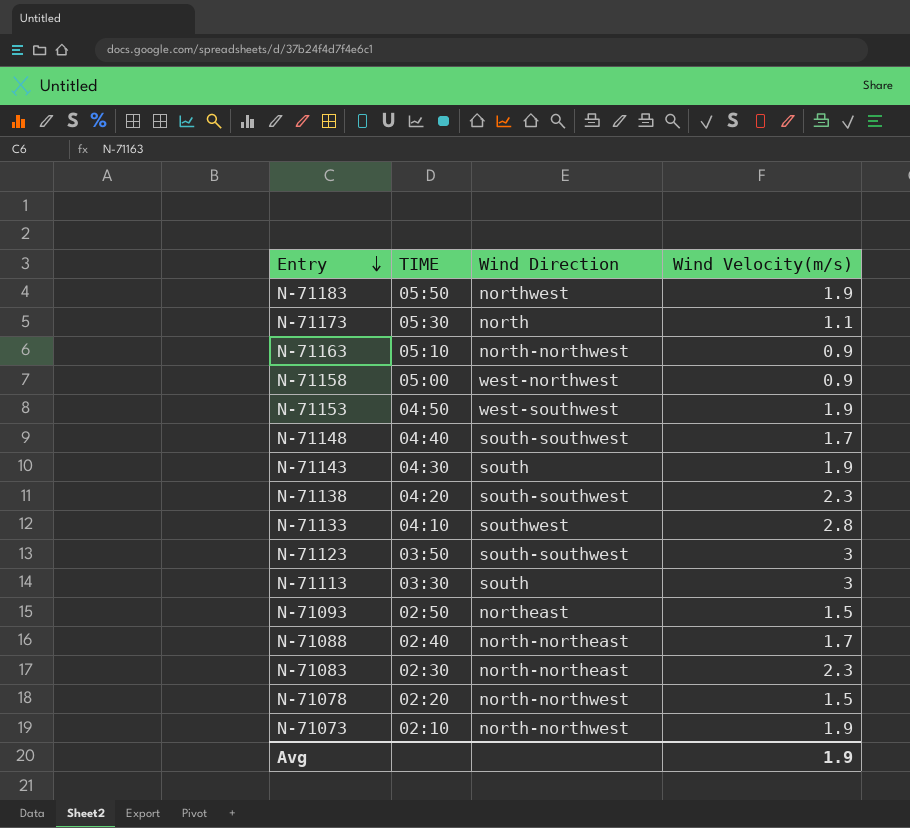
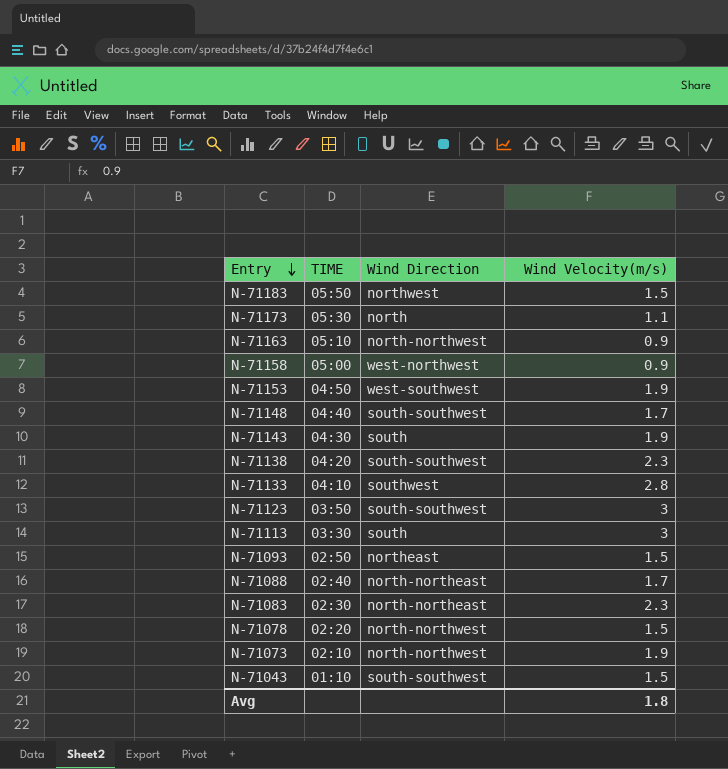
N-71183 | Wind Velocity(m/s): 1.9 -> 1.5
row N-71043: none -> 01:10 | south-southwest | 1.5
Avg | Wind Velocity(m/s): 1.9 -> 1.8

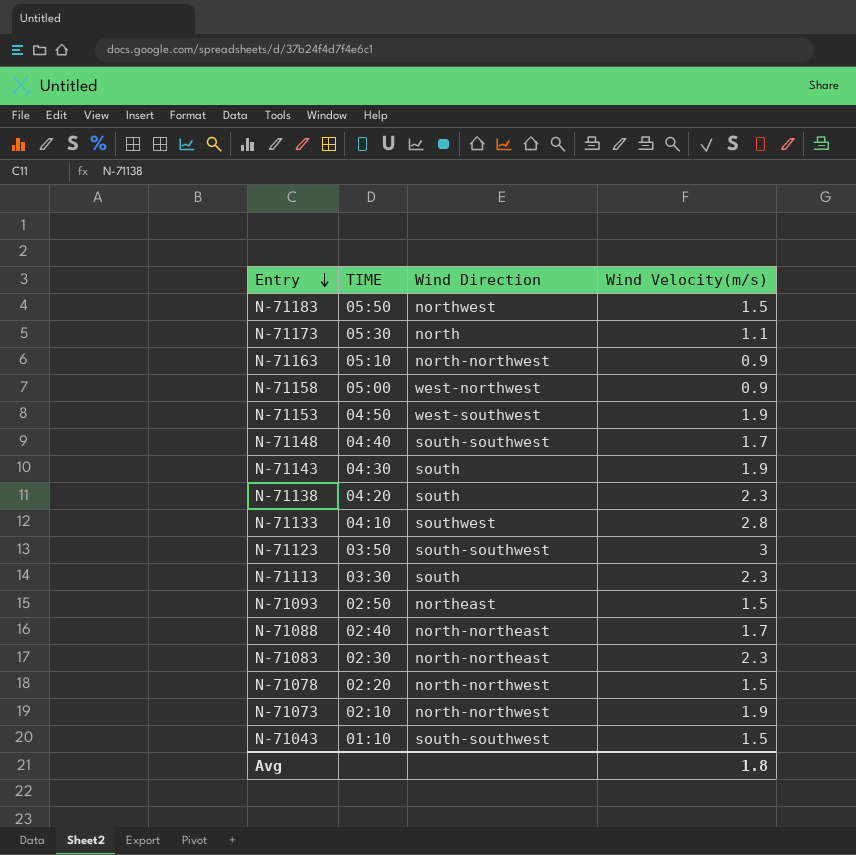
N-71138 | Wind Direction: south-southwest -> south
N-71113 | Wind Velocity(m/s): 3 -> 2.3

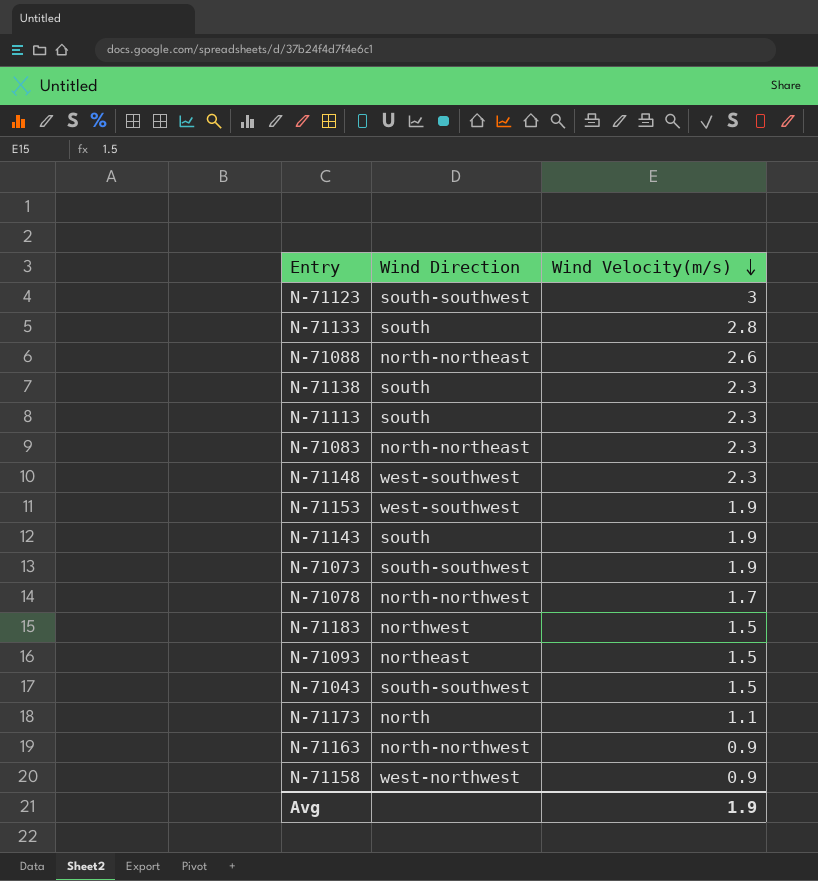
row order: Entry descending -> Wind Velocity(m/s) descending
column TIME | position: 2 -> none
N-71133 | Wind Direction: southwest -> south
N-71088 | Wind Velocity(m/s): 1.7 -> 2.6
N-71148 | Wind Direction: south-southwest -> west-southwest
N-71148 | Wind Velocity(m/s): 1.7 -> 2.3
N-71073 | Wind Direction: north-northwest -> south-southwest
N-71078 | Wind Velocity(m/s): 1.5 -> 1.7
Avg | Wind Velocity(m/s): 1.8 -> 1.9

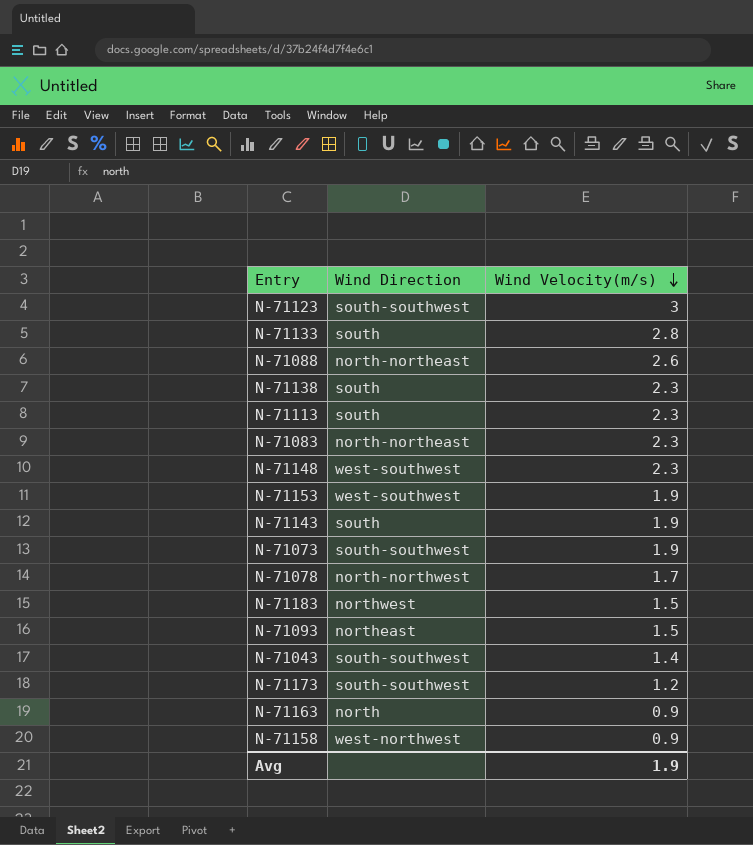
N-71043 | Wind Velocity(m/s): 1.5 -> 1.4
N-71173 | Wind Direction: north -> south-southwest
N-71173 | Wind Velocity(m/s): 1.1 -> 1.2
N-71163 | Wind Direction: north-northwest -> north

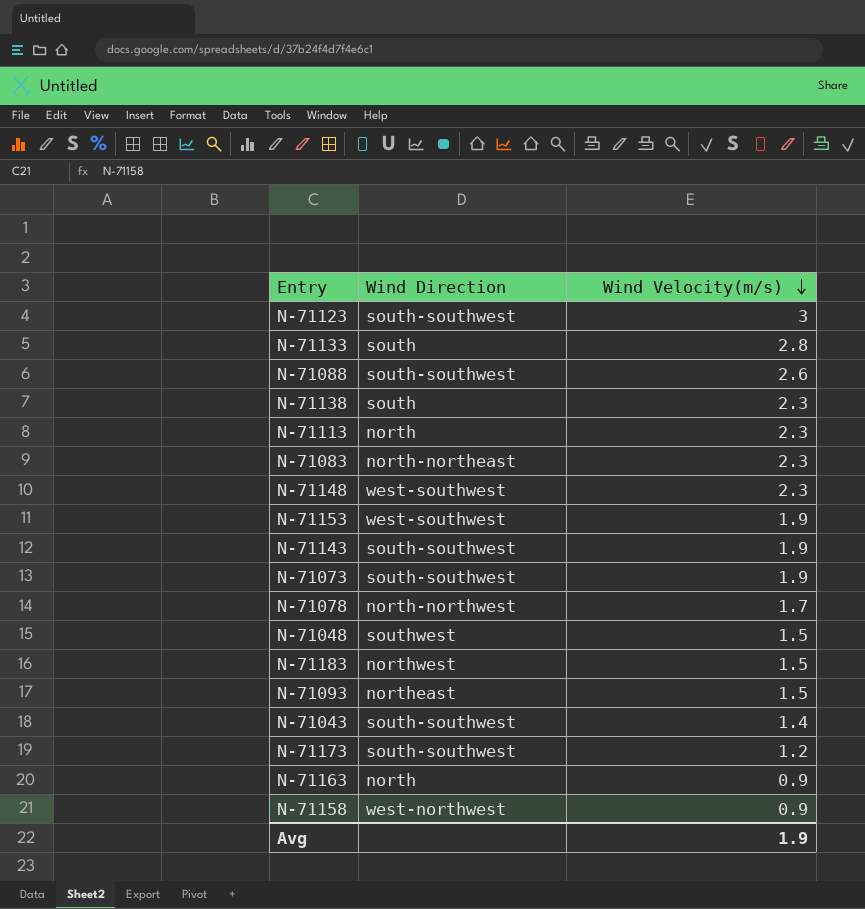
N-71088 | Wind Direction: north-northeast -> south-southwest
N-71113 | Wind Direction: south -> north
N-71143 | Wind Direction: south -> south-southwest
row N-71048: none -> southwest | 1.5

